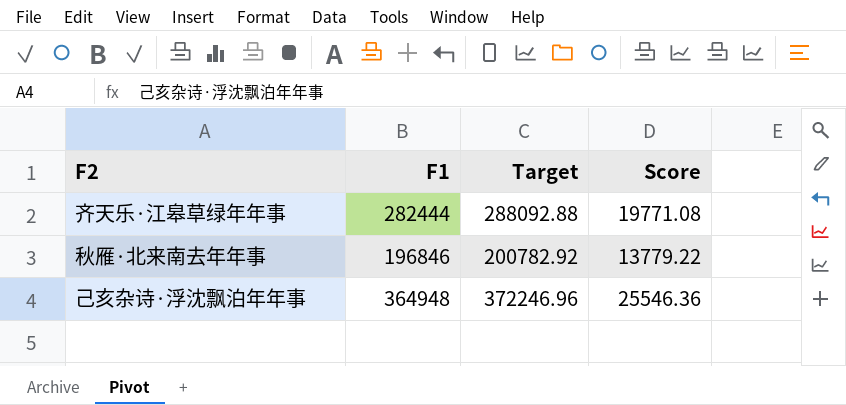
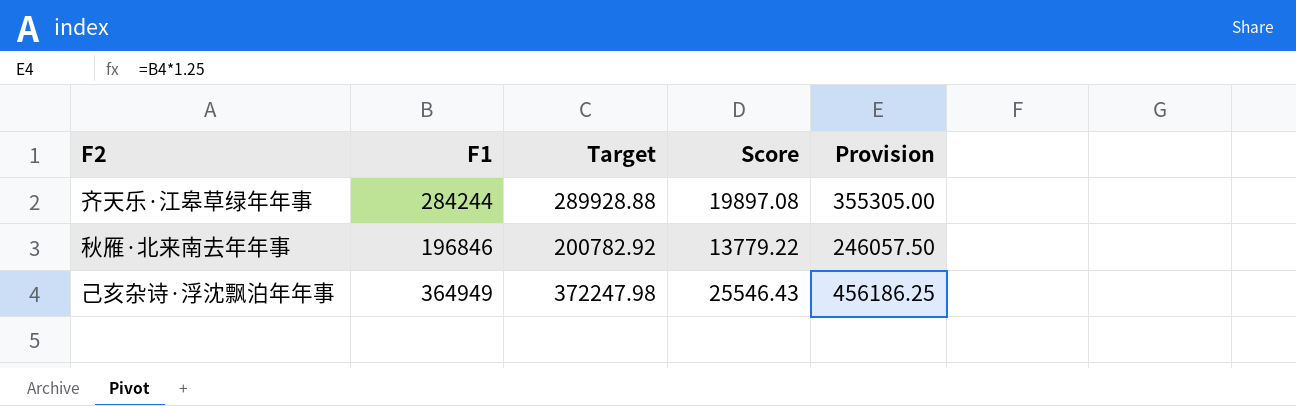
column Provision | formula: none -> [F1] * 1.25
齐天乐·江皋草绿年年事 | F1: 282444 -> 284244
齐天乐·江皋草绿年年事 | Target: 288092.88 -> 289928.88
齐天乐·江皋草绿年年事 | Score: 19771.08 -> 19897.08
己亥杂诗·浮沈飘泊年年事 | F1: 364948 -> 364949
己亥杂诗·浮沈飘泊年年事 | Target: 372246.96 -> 372247.98
己亥杂诗·浮沈飘泊年年事 | Score: 25546.36 -> 25546.43

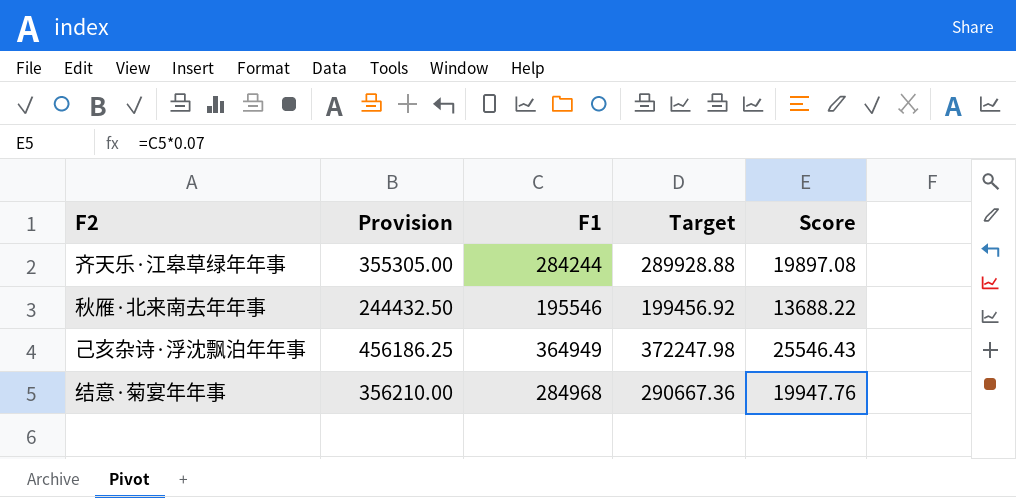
column Provision | position: 5 -> 2
秋雁·北来南去年年事 | Provision: 246057.50 -> 244432.50
秋雁·北来南去年年事 | F1: 196846 -> 195546
秋雁·北来南去年年事 | Target: 200782.92 -> 199456.92
秋雁·北来南去年年事 | Score: 13779.22 -> 13688.22
row 结意·菊宴年年事: none -> 356210.00 | 284968 | 290667.36 | 19947.76

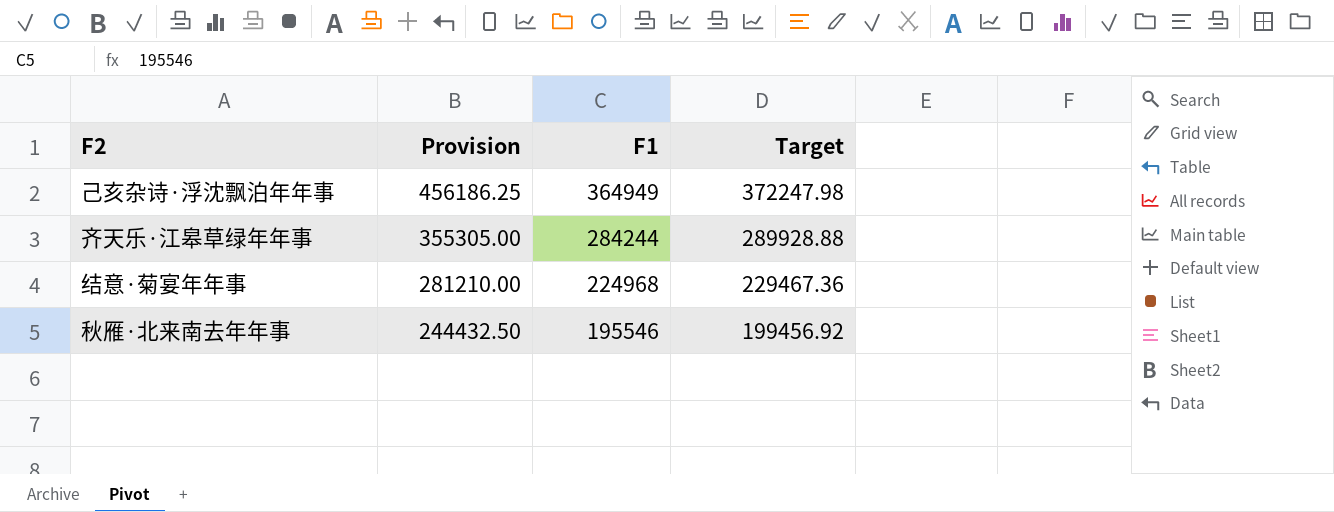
row order: none -> Provision descending
column Score | formula: [F1] * 0.07 -> none
结意·菊宴年年事 | Provision: 356210.00 -> 281210.00
结意·菊宴年年事 | F1: 284968 -> 224968
结意·菊宴年年事 | Target: 290667.36 -> 229467.36

